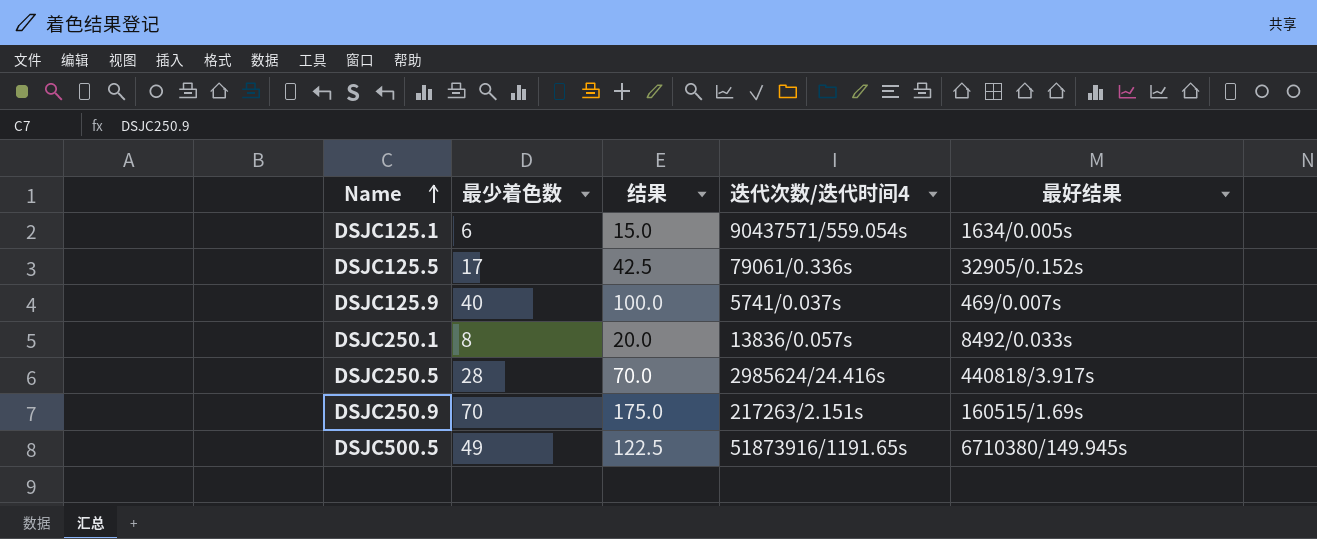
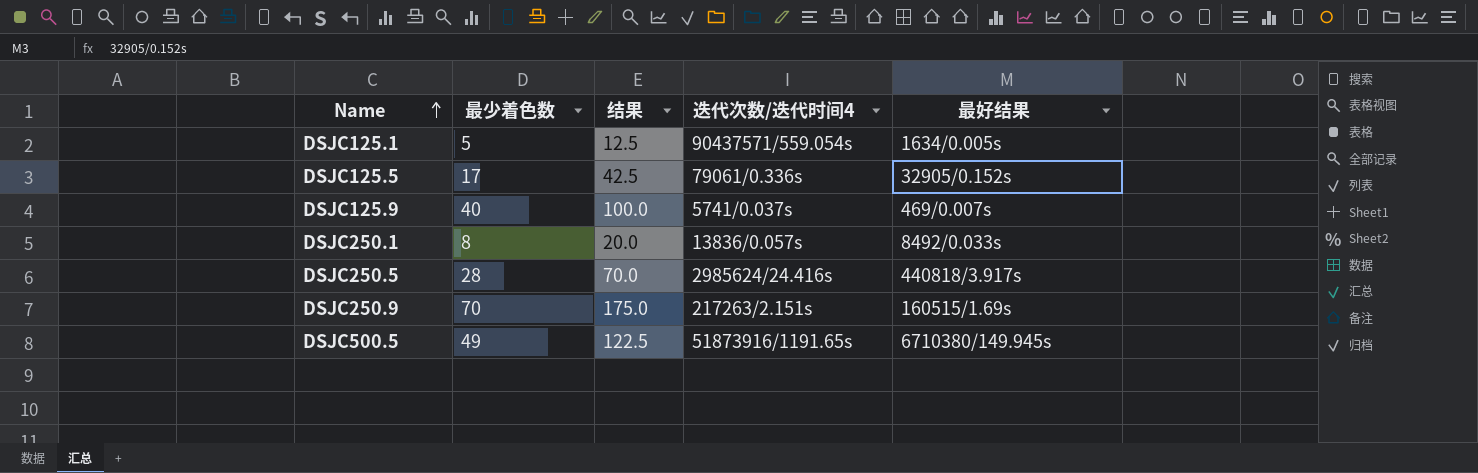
DSJC125.1 | 最少着色数: 6 -> 5
DSJC125.1 | 结果: 15.0 -> 12.5

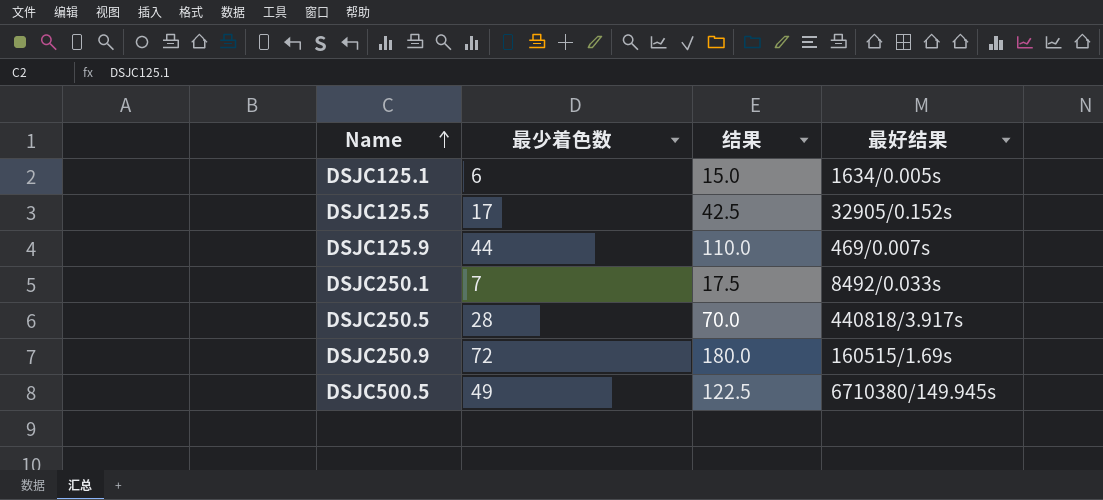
column 迭代次数/迭代时间4 | position: 4 -> none
DSJC125.1 | 最少着色数: 5 -> 6
DSJC125.1 | 结果: 12.5 -> 15.0
DSJC125.9 | 最少着色数: 40 -> 44
DSJC125.9 | 结果: 100.0 -> 110.0
DSJC250.1 | 最少着色数: 8 -> 7
DSJC250.1 | 结果: 20.0 -> 17.5
DSJC250.9 | 最少着色数: 70 -> 72
DSJC250.9 | 结果: 175.0 -> 180.0

